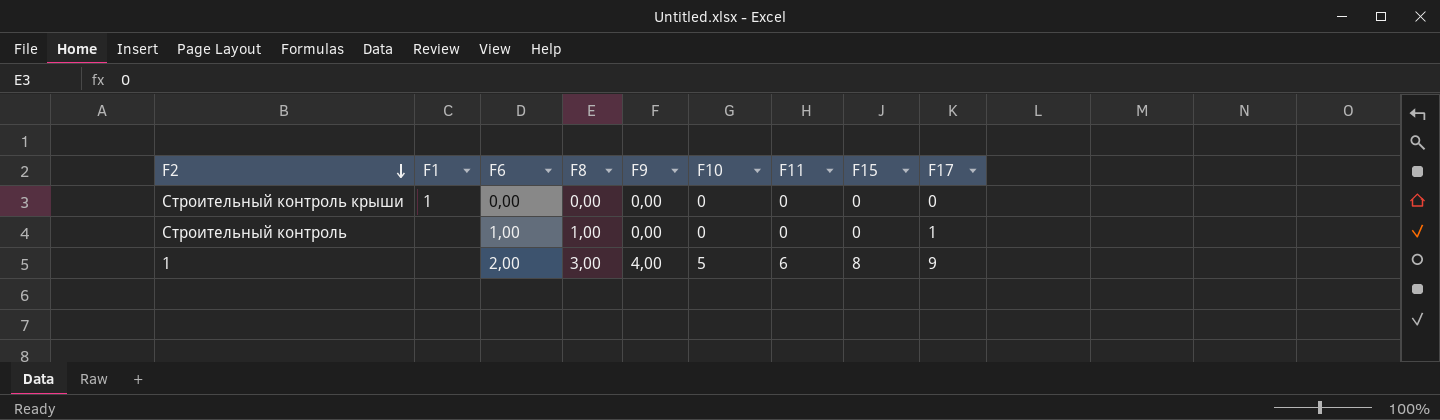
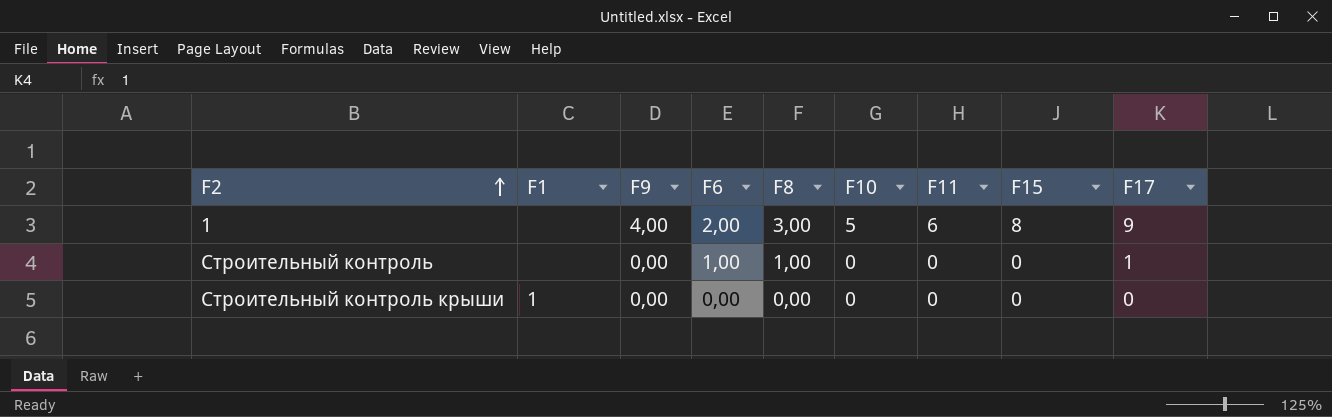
row order: F2 descending -> F2 ascending
column F9 | position: 5 -> 3

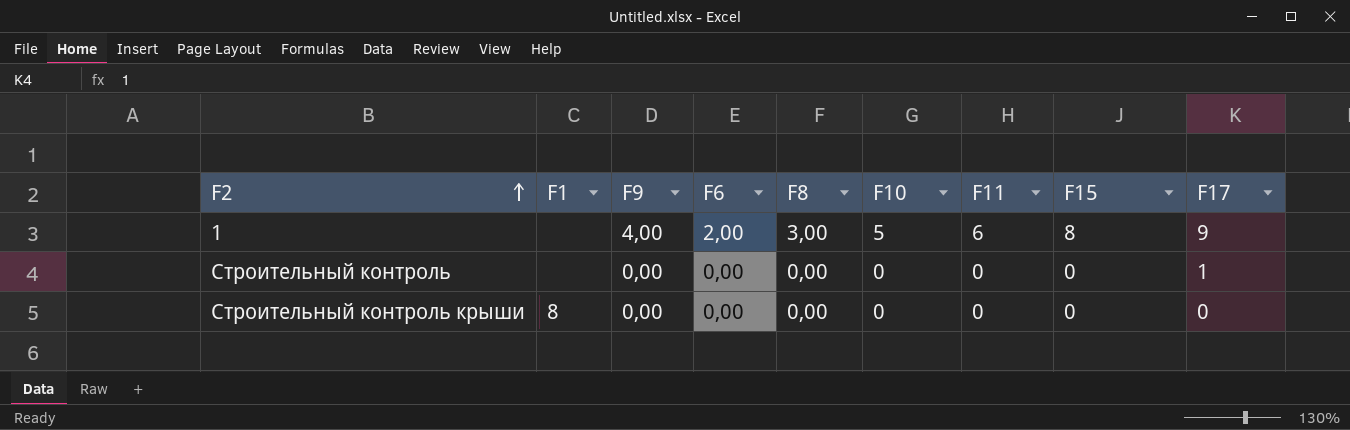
Строительный контроль | F6: 1,00 -> 0,00
Строительный контроль | F8: 1,00 -> 0,00
Строительный контроль крыши | F1: 1 -> 8

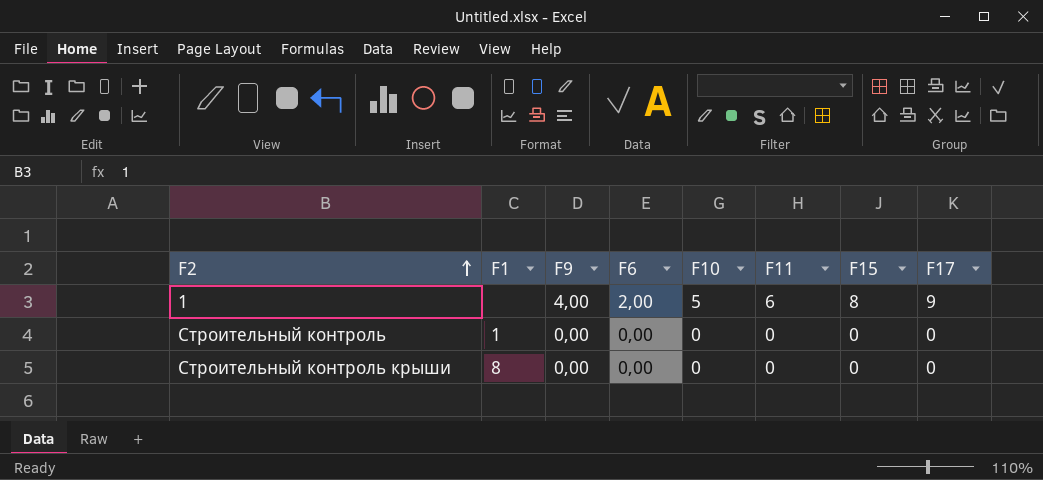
column F8 | position: 5 -> none
Строительный контроль | F1: none -> 1
Строительный контроль | F17: 1 -> 0

